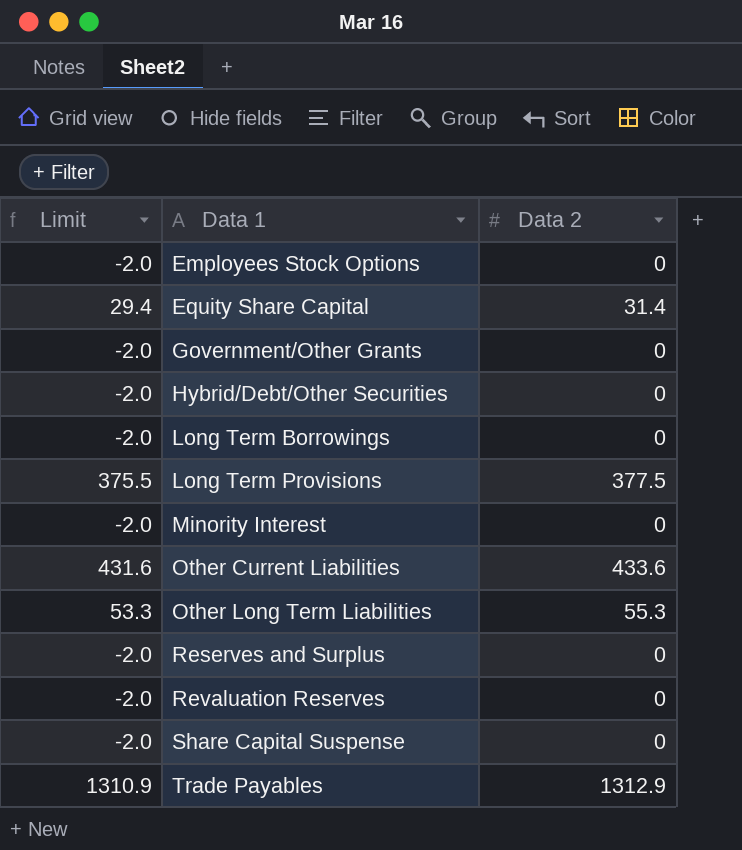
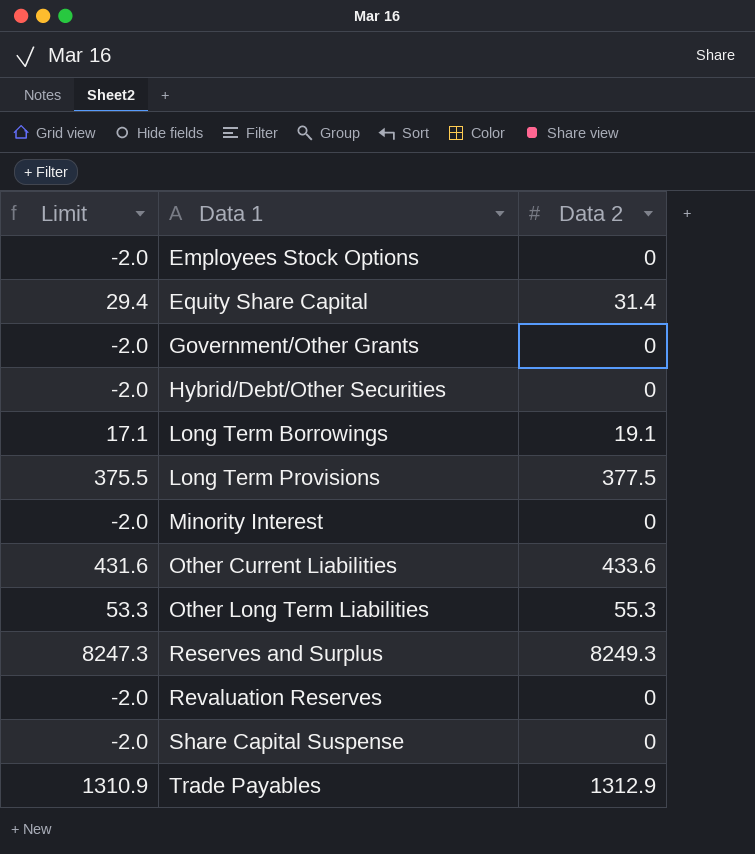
Long Term Borrowings | Limit: -2.0 -> 17.1
Long Term Borrowings | Data 2: 0 -> 19.1
Reserves and Surplus | Limit: -2.0 -> 8247.3
Reserves and Surplus | Data 2: 0 -> 8249.3

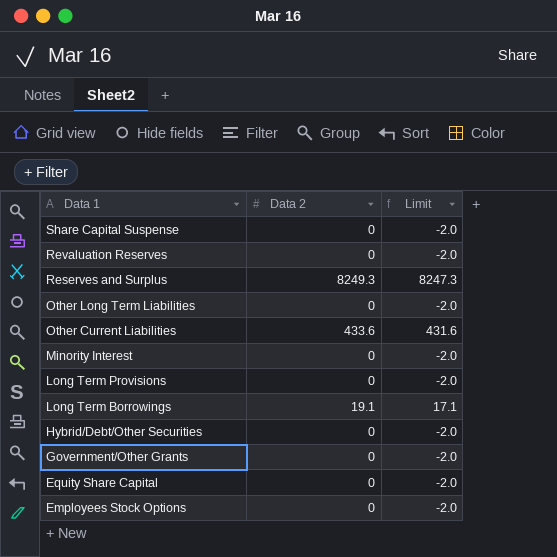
row order: Data 1 ascending -> Data 1 descending
column Limit | position: 1 -> 3
row Trade Payables: 1310.9 | 1312.9 -> none
Other Long Term Liabilities | Data 2: 55.3 -> 0
Other Long Term Liabilities | Limit: 53.3 -> -2.0
Long Term Provisions | Data 2: 377.5 -> 0
Long Term Provisions | Limit: 375.5 -> -2.0
Equity Share Capital | Data 2: 31.4 -> 0
Equity Share Capital | Limit: 29.4 -> -2.0

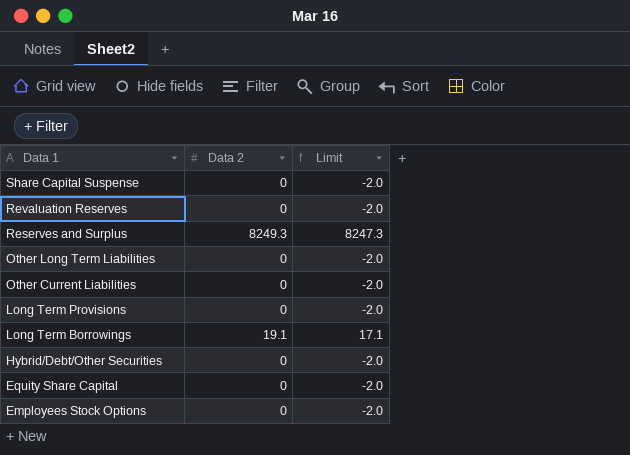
row Minority Interest: 0 | -2.0 -> none
row Government/Other Grants: 0 | -2.0 -> none
Other Current Liabilities | Data 2: 433.6 -> 0
Other Current Liabilities | Limit: 431.6 -> -2.0

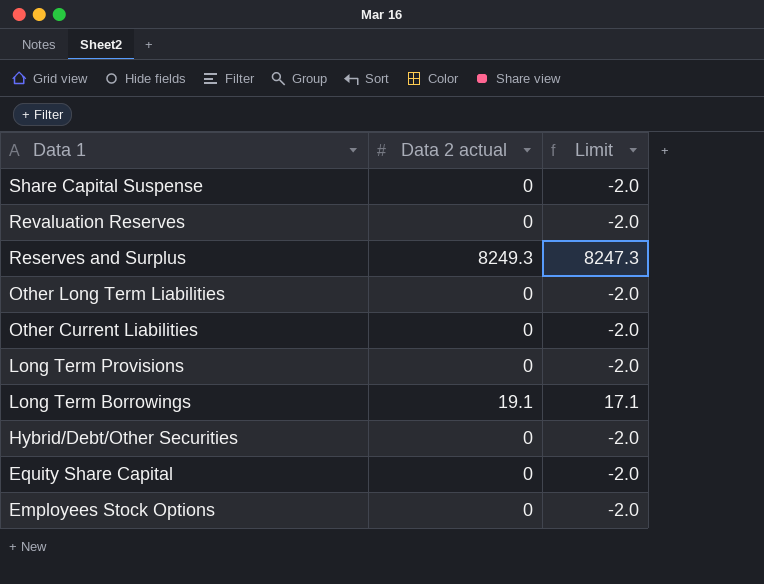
column name: Data 2 -> Data 2 actual

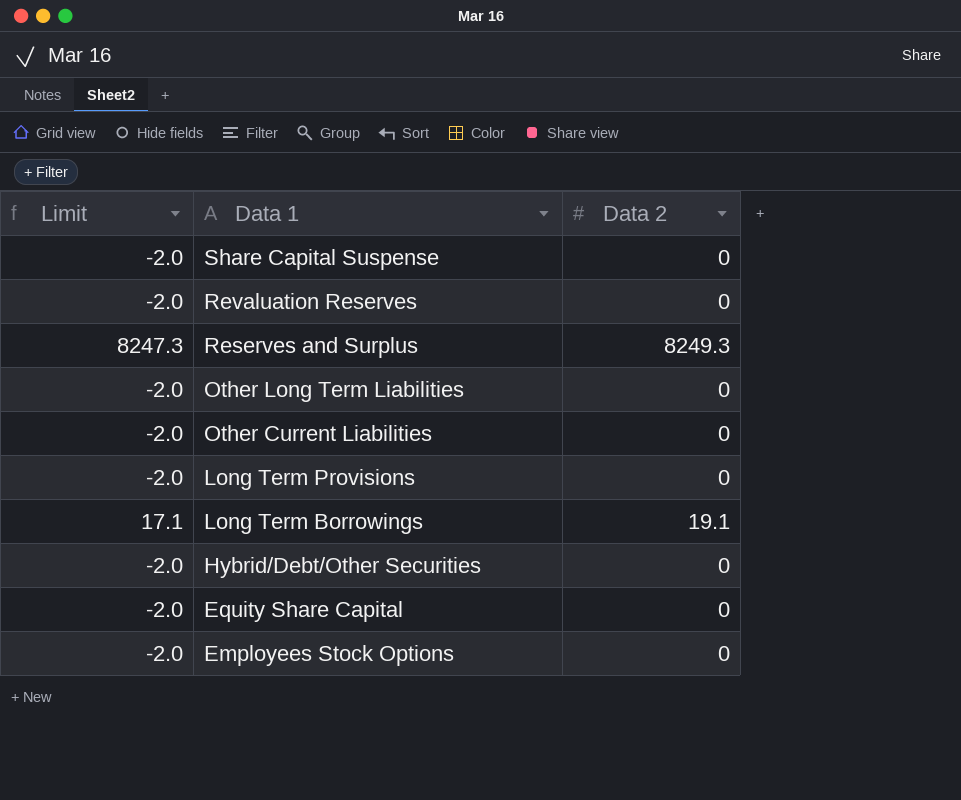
column Limit | position: 3 -> 1
column name: Data 2 actual -> Data 2

